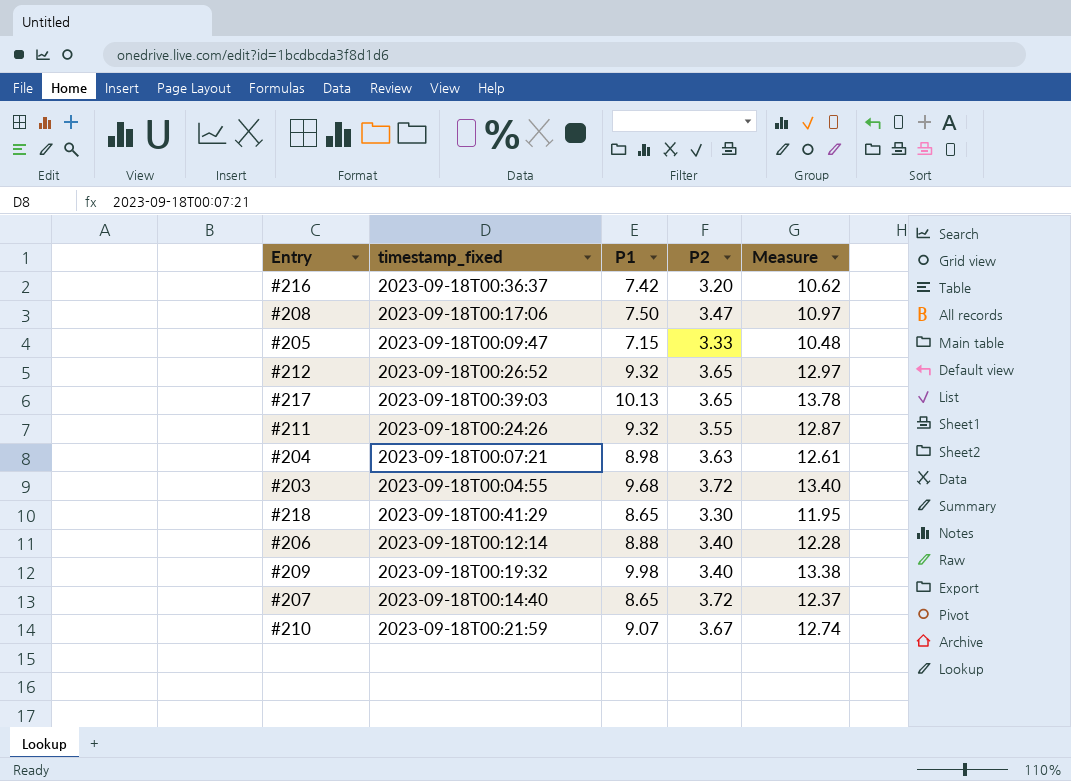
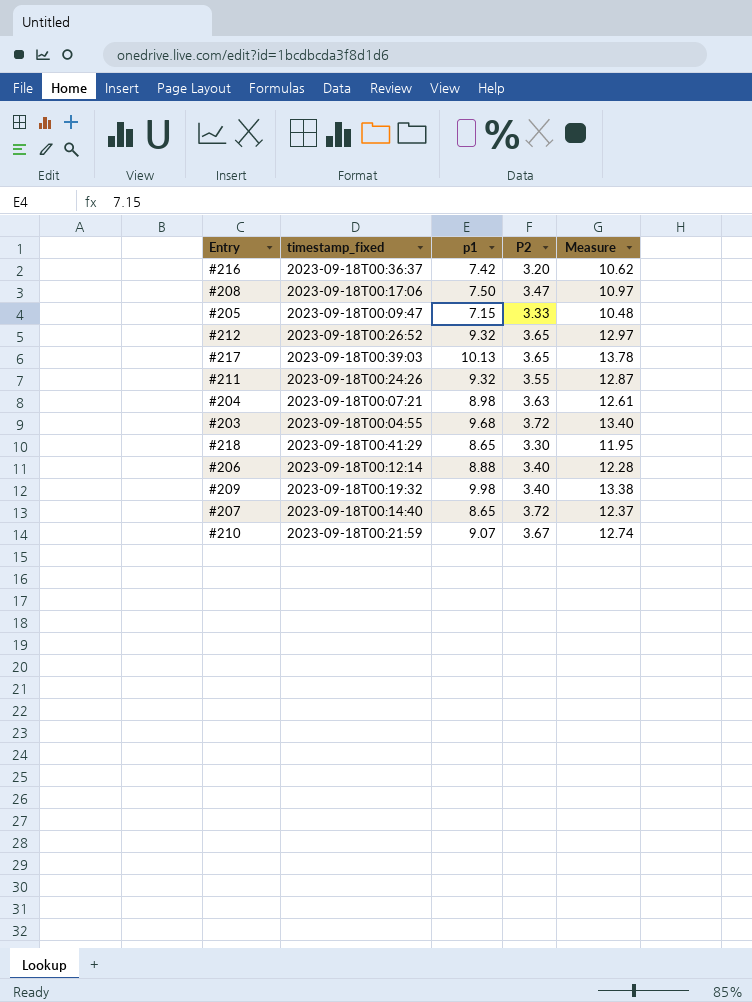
column name: P1 -> p1

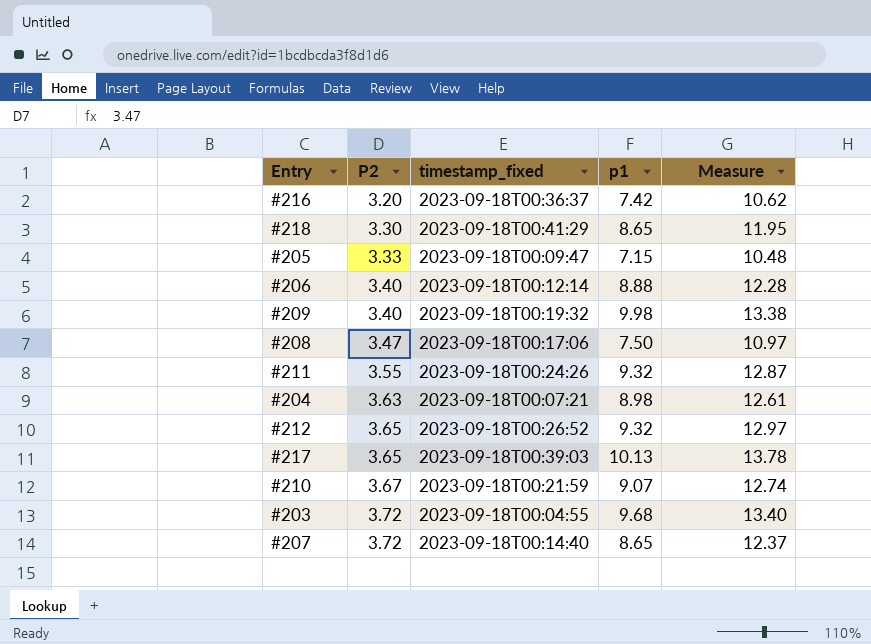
row order: none -> P2 ascending
column P2 | position: 4 -> 2

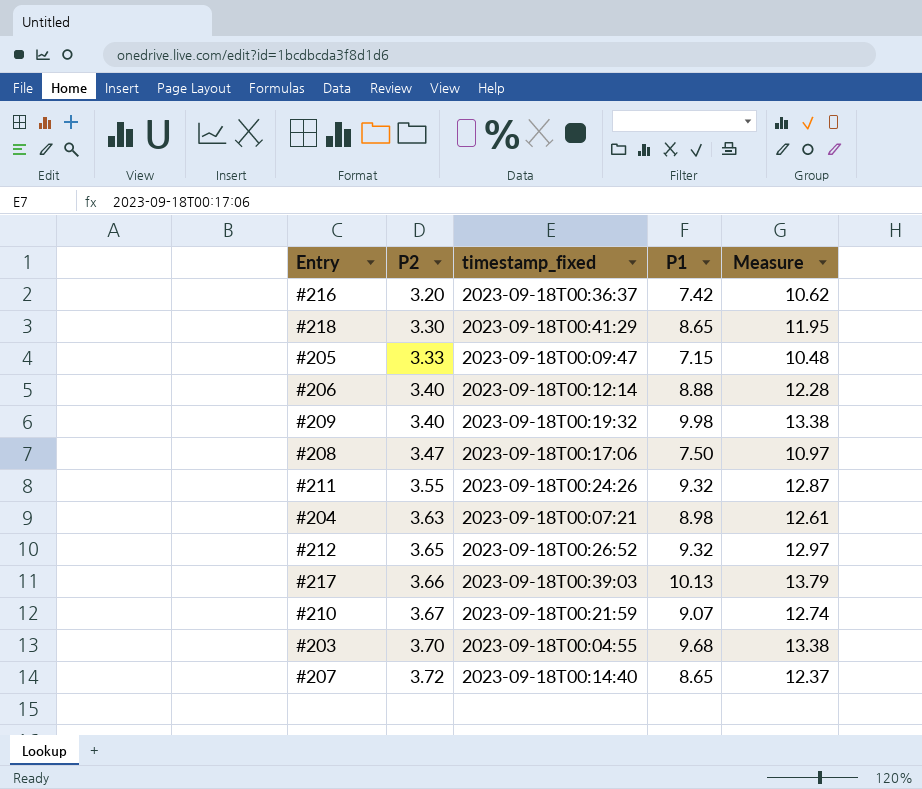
column name: p1 -> P1
#217 | P2: 3.65 -> 3.66
#217 | Measure: 13.78 -> 13.79
#203 | P2: 3.72 -> 3.70
#203 | Measure: 13.40 -> 13.38

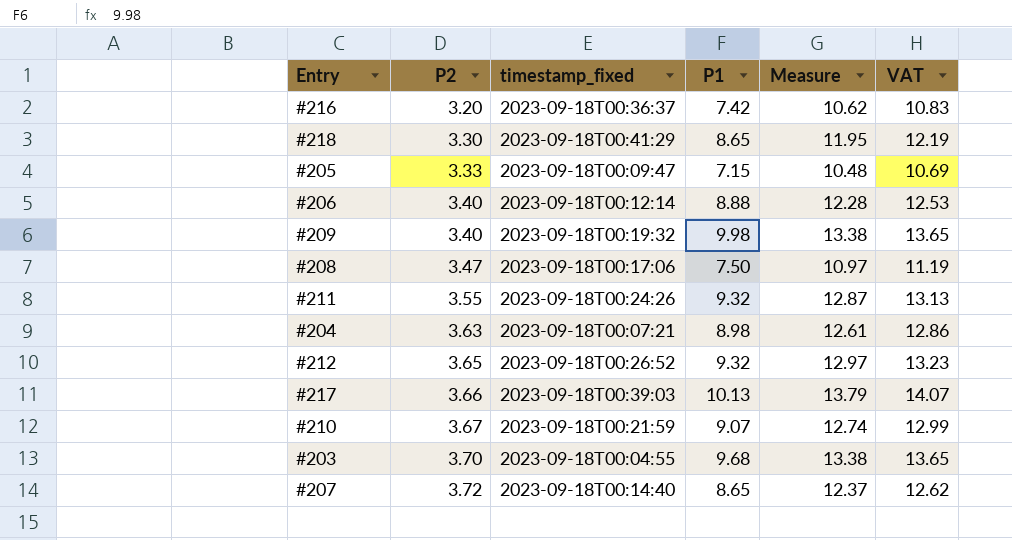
column VAT | formula: none -> [Measure] * 1.02

